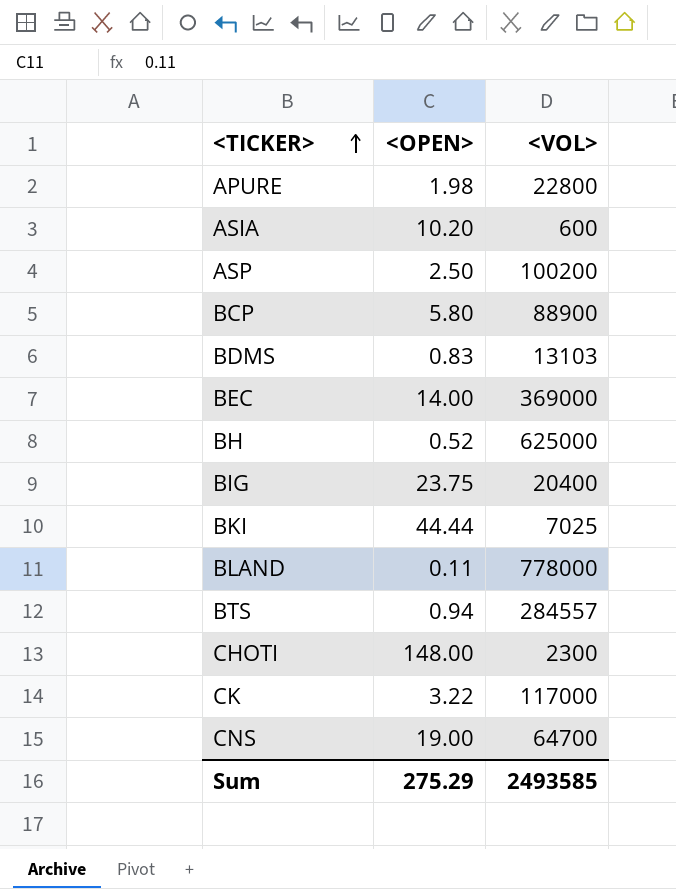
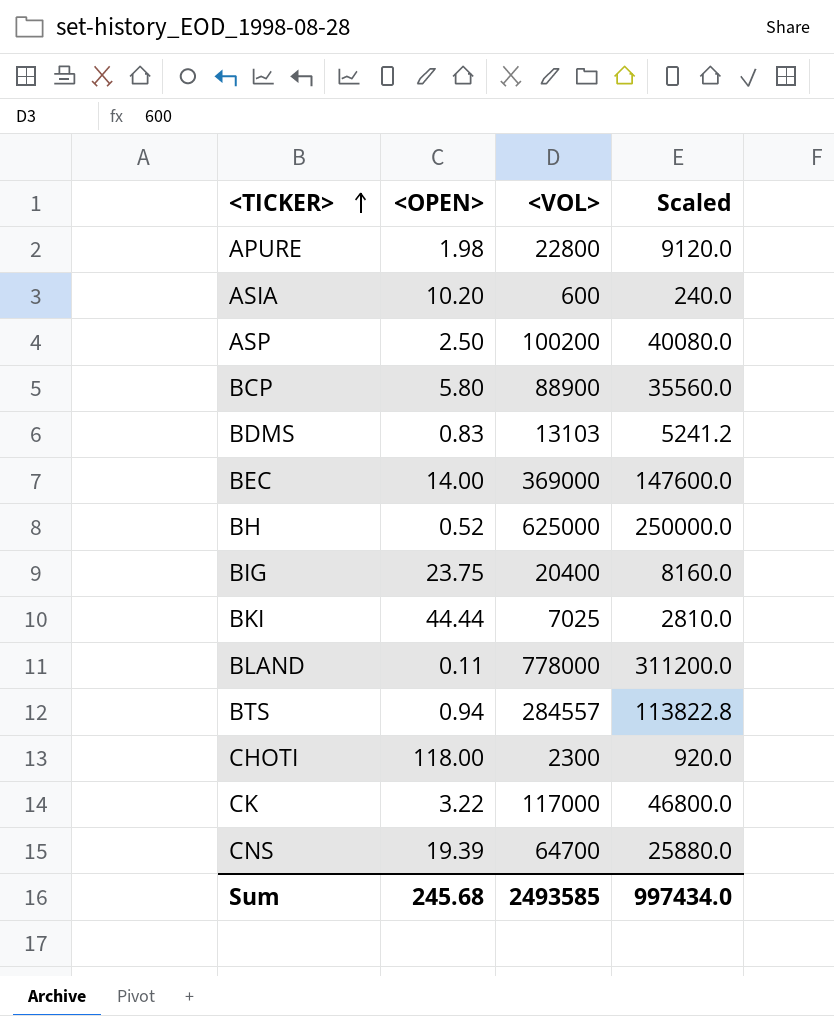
column Scaled | formula: none -> [<VOL>] * 0.4
CHOTI | <OPEN>: 148.00 -> 118.00
CNS | <OPEN>: 19.00 -> 19.39
Sum | <OPEN>: 275.29 -> 245.68

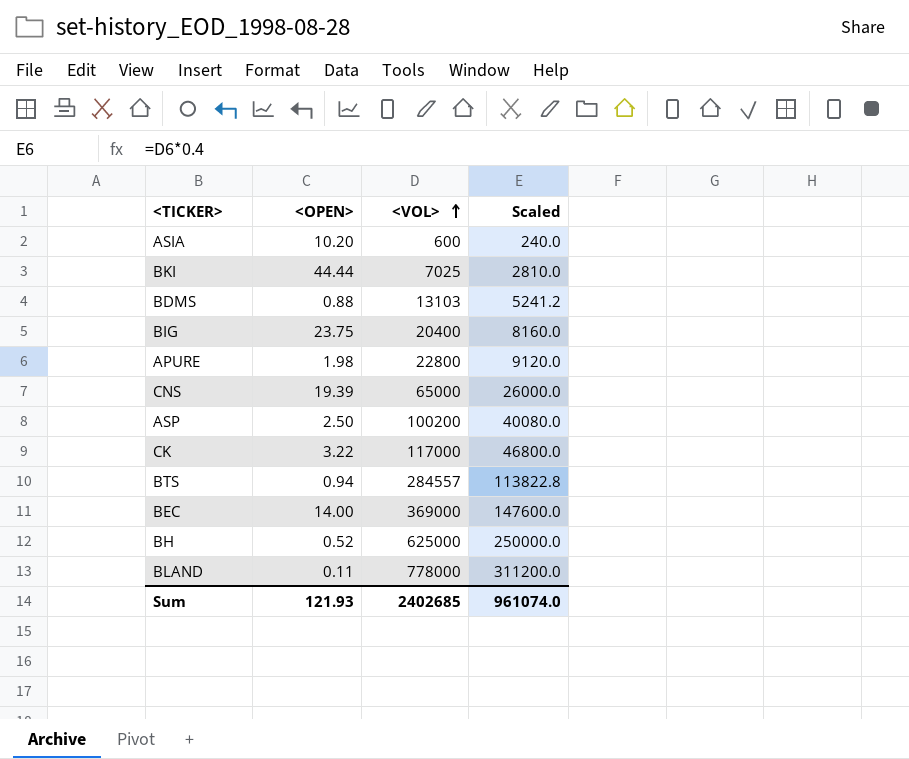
row order: <TICKER> ascending -> <VOL> ascending
row BCP: 5.80 | 88900 | 35560.0 -> none
row CHOTI: 118.00 | 2300 | 920.0 -> none
BDMS | <OPEN>: 0.83 -> 0.88
CNS | <VOL>: 64700 -> 65000
CNS | Scaled: 25880.0 -> 26000.0
Sum | <OPEN>: 245.68 -> 121.93
Sum | <VOL>: 2493585 -> 2402685
Sum | Scaled: 997434.0 -> 961074.0

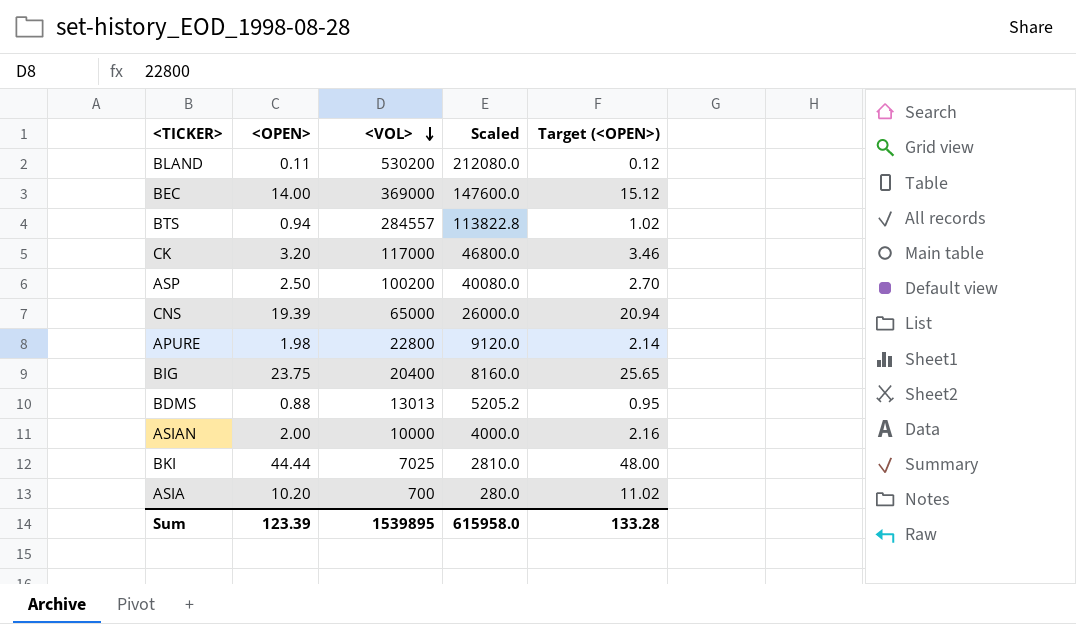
row order: <VOL> ascending -> <VOL> descending
column Target (<OPEN>) | formula: none -> [<OPEN>] * 1.08
row BH: 0.52 | 625000 | 250000.0 -> none
BLAND | <VOL>: 778000 -> 530200
BLAND | Scaled: 311200.0 -> 212080.0
CK | <OPEN>: 3.22 -> 3.20
BDMS | <VOL>: 13103 -> 13013
BDMS | Scaled: 5241.2 -> 5205.2
row ASIAN: none -> 2.00 | 10000 | 4000.0 | 2.16
ASIA | <VOL>: 600 -> 700
ASIA | Scaled: 240.0 -> 280.0
Sum | <OPEN>: 121.93 -> 123.39
Sum | <VOL>: 2402685 -> 1539895
Sum | Scaled: 961074.0 -> 615958.0

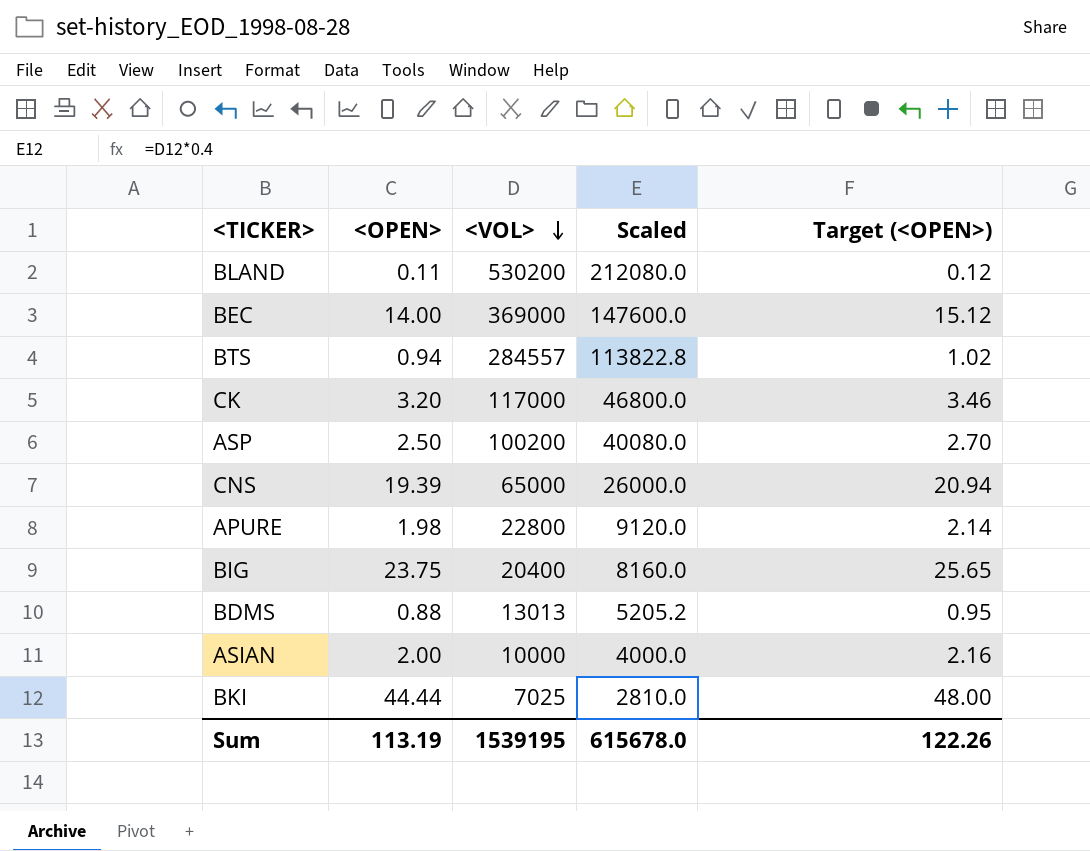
row ASIA: 10.20 | 700 | 280.0 | 11.02 -> none
Sum | <OPEN>: 123.39 -> 113.19
Sum | <VOL>: 1539895 -> 1539195
Sum | Scaled: 615958.0 -> 615678.0
Sum | Target (<OPEN>): 133.28 -> 122.26

